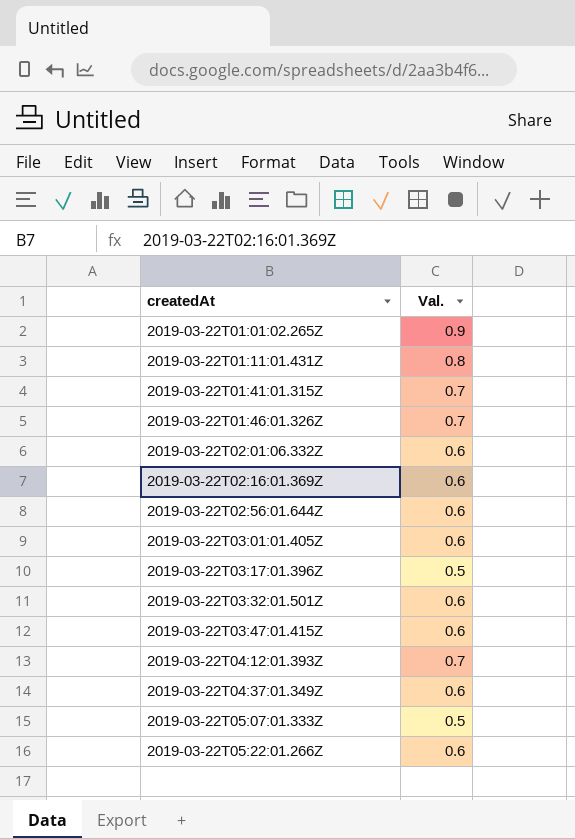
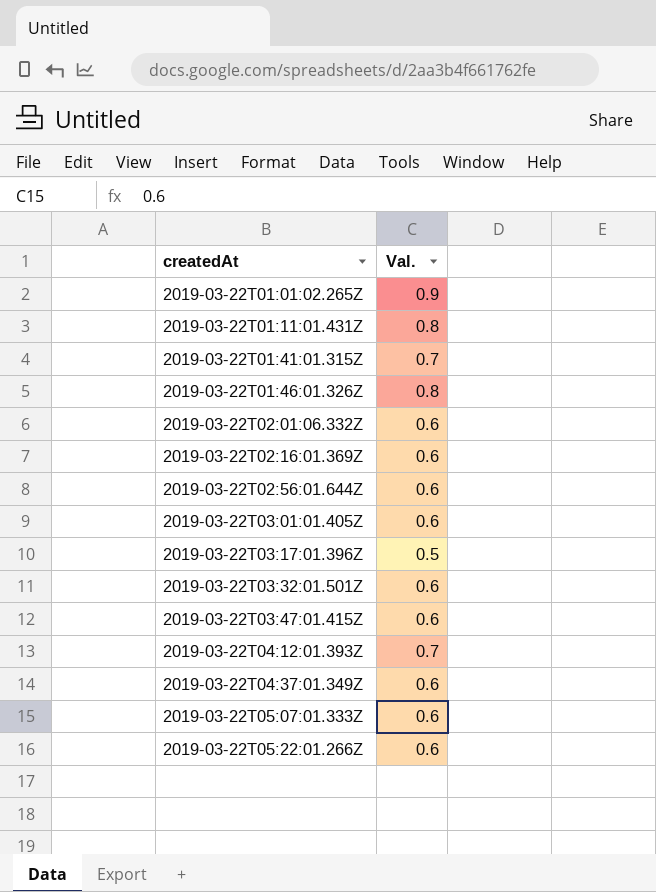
2019-03-22T01:46:01.326Z | Val.: 0.7 -> 0.8
2019-03-22T05:07:01.333Z | Val.: 0.5 -> 0.6

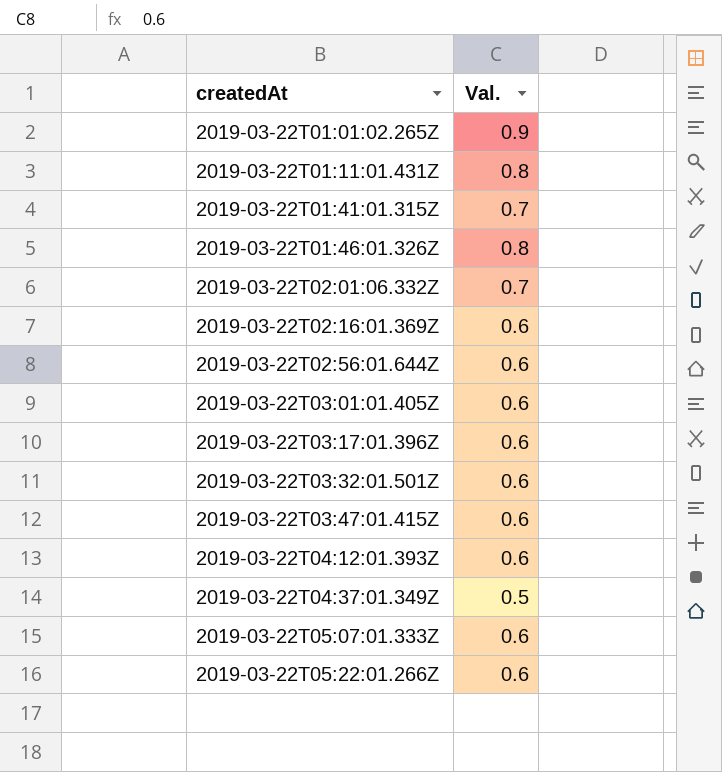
2019-03-22T02:01:06.332Z | Val.: 0.6 -> 0.7
2019-03-22T03:17:01.396Z | Val.: 0.5 -> 0.6
2019-03-22T04:12:01.393Z | Val.: 0.7 -> 0.6
2019-03-22T04:37:01.349Z | Val.: 0.6 -> 0.5

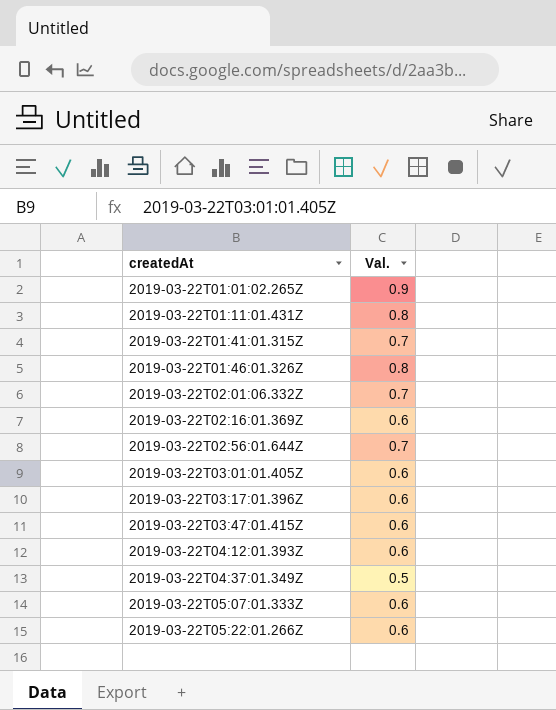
row 2019-03-22T03:32:01.501Z: 0.6 -> none
2019-03-22T02:56:01.644Z | Val.: 0.6 -> 0.7

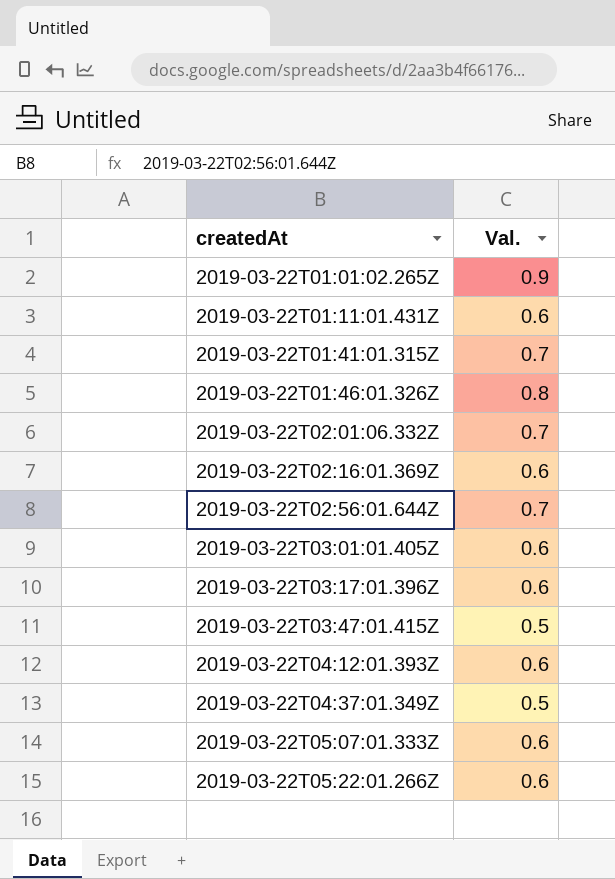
2019-03-22T01:11:01.431Z | Val.: 0.8 -> 0.6
2019-03-22T03:47:01.415Z | Val.: 0.6 -> 0.5

